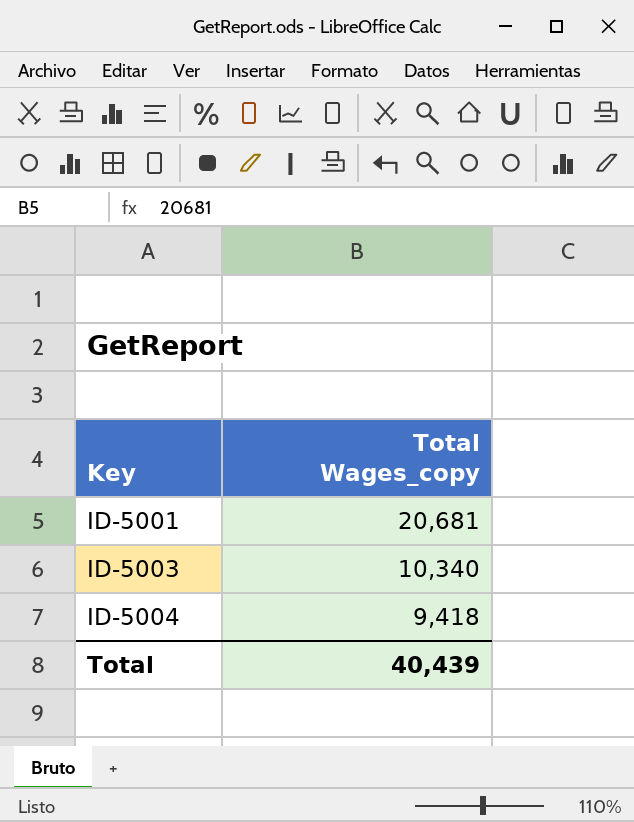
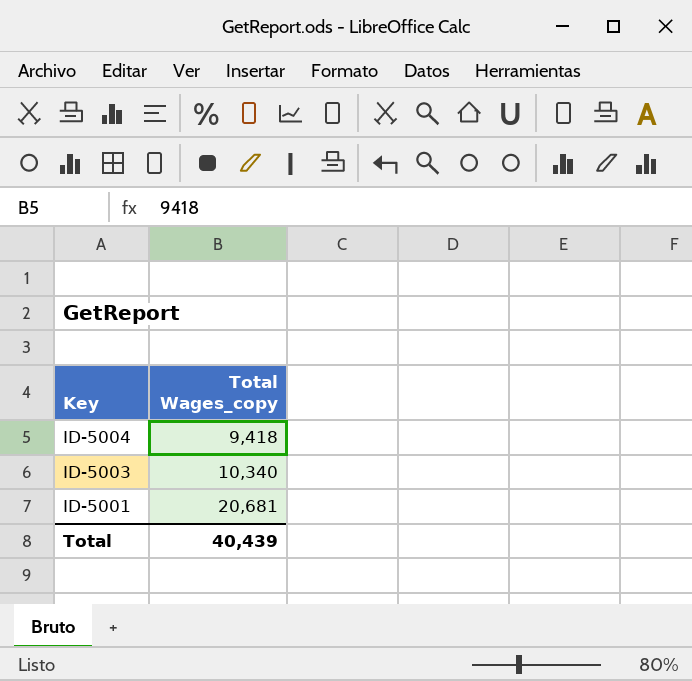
row order: Key ascending -> Key descending

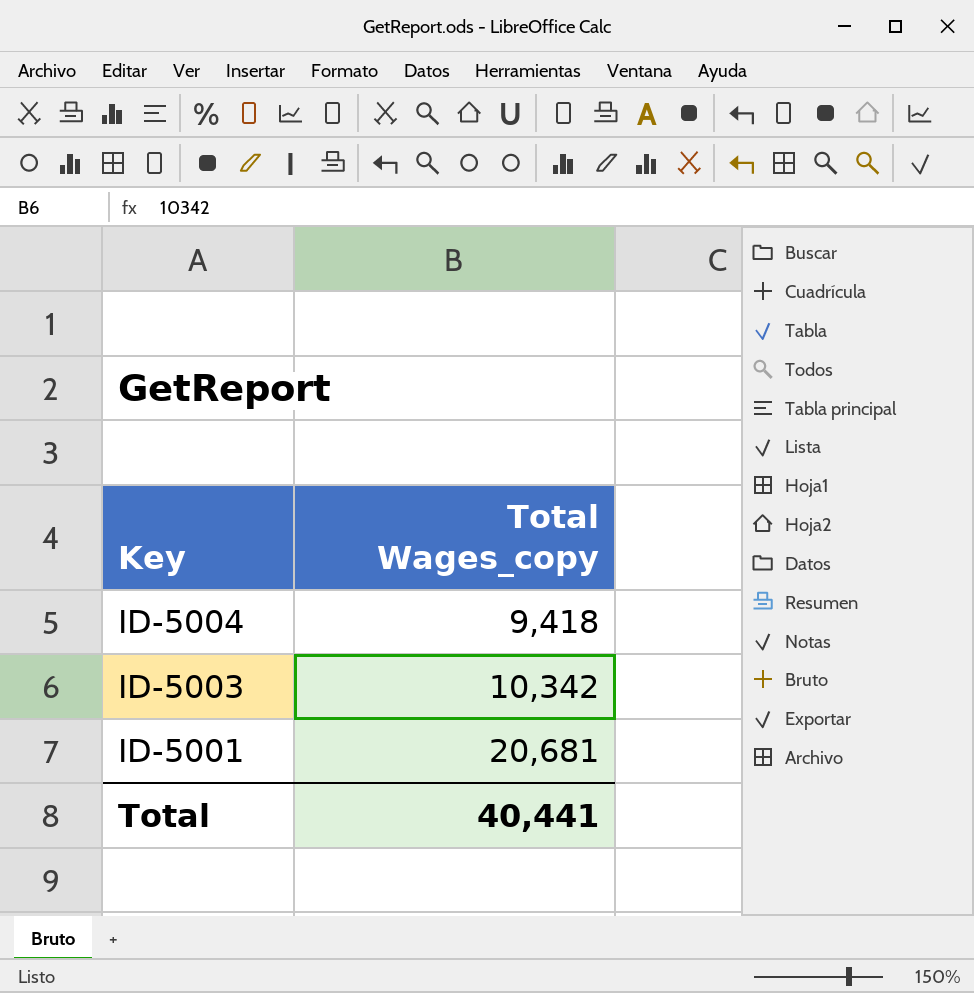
ID-5003 | Total Wages_copy: 10,340 -> 10,342
Total | Total Wages_copy: 40,439 -> 40,441

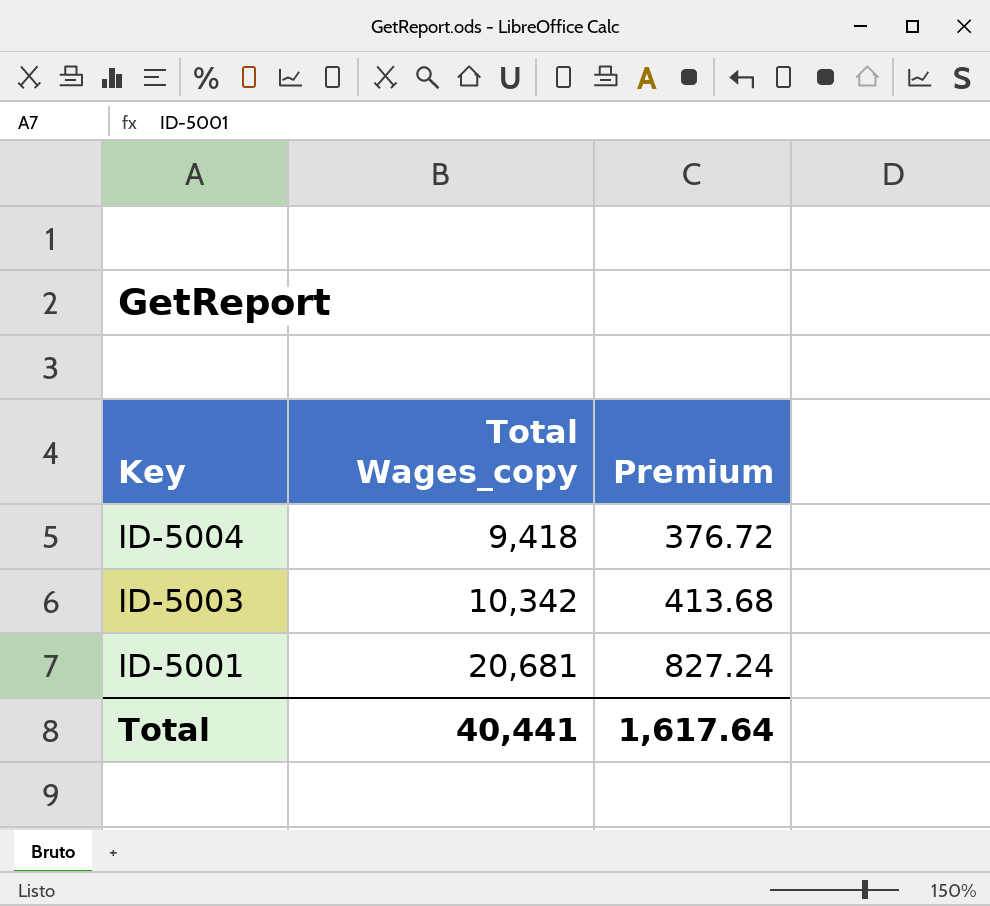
column Premium | formula: none -> [Total Wages_copy] * 0.04

